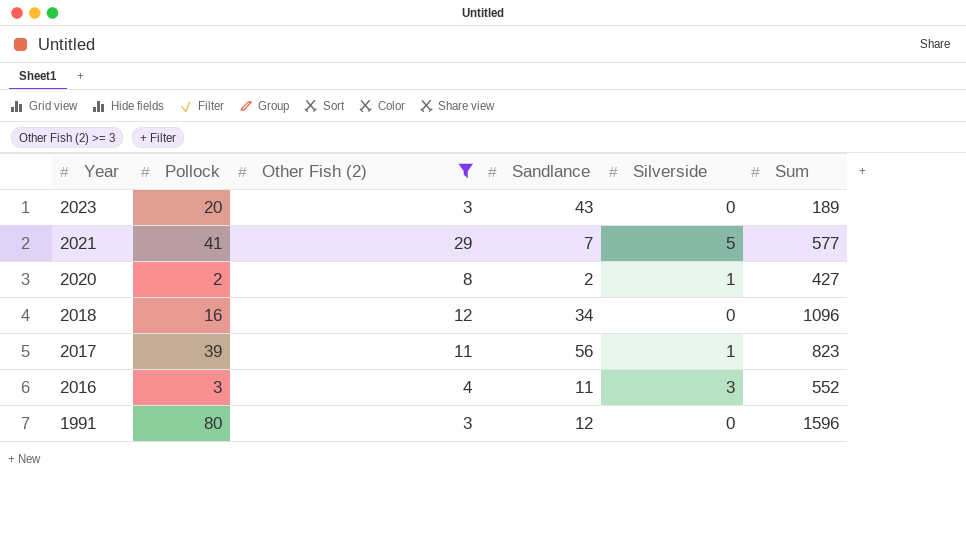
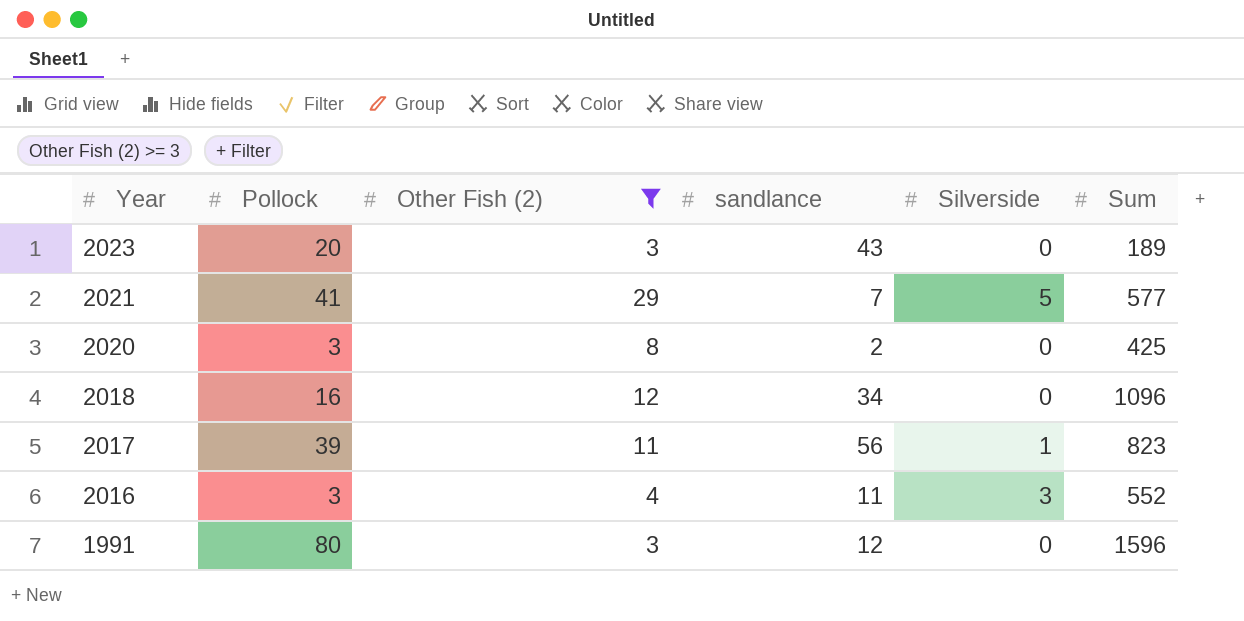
column name: Sandlance -> sandlance
2020 | Pollock: 2 -> 3
2020 | Silverside: 1 -> 0
2020 | Sum: 427 -> 425

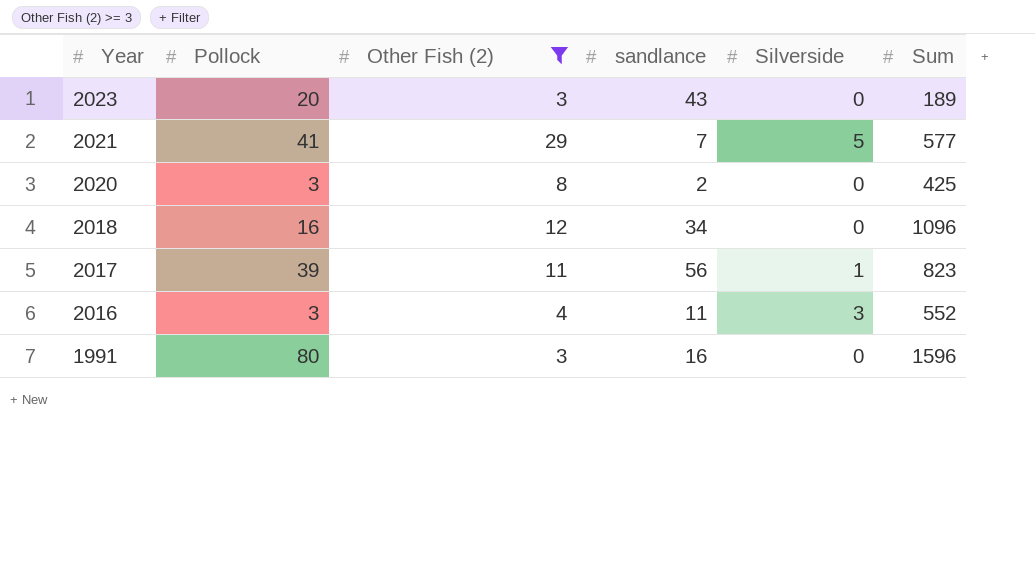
1991 | sandlance: 12 -> 16

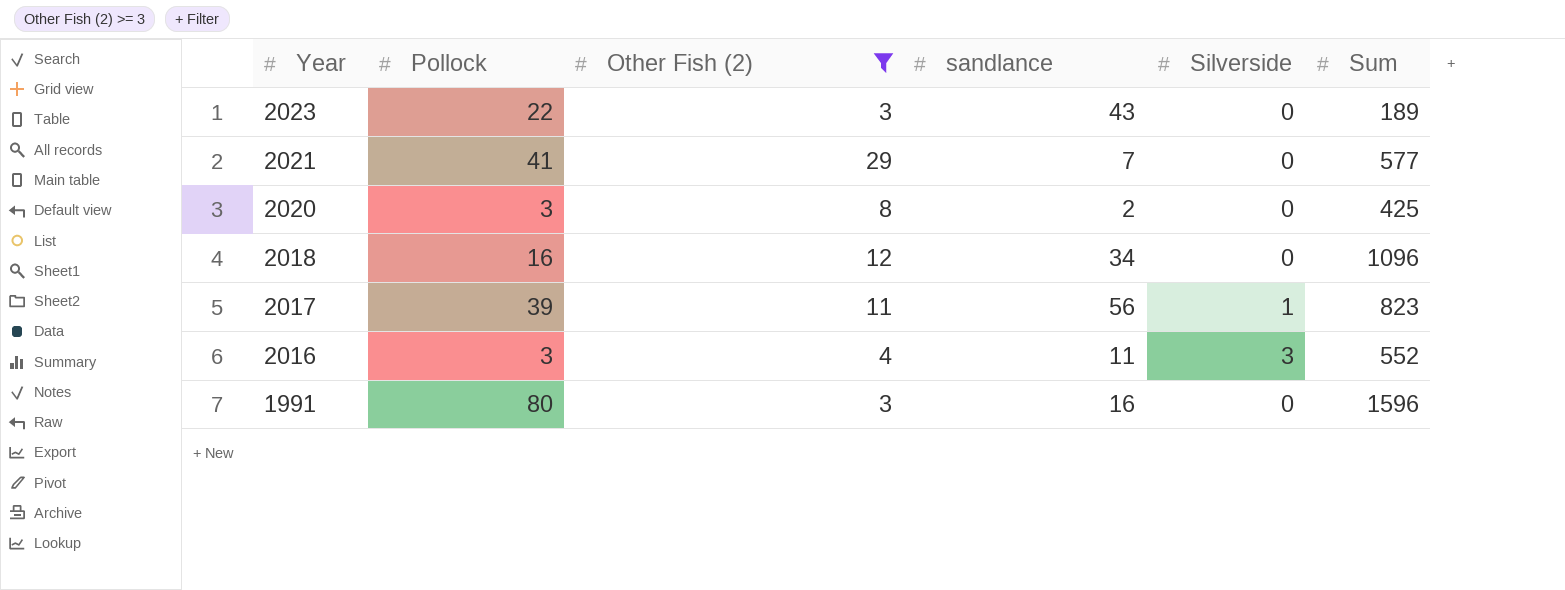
2023 | Pollock: 20 -> 22
2021 | Silverside: 5 -> 0

